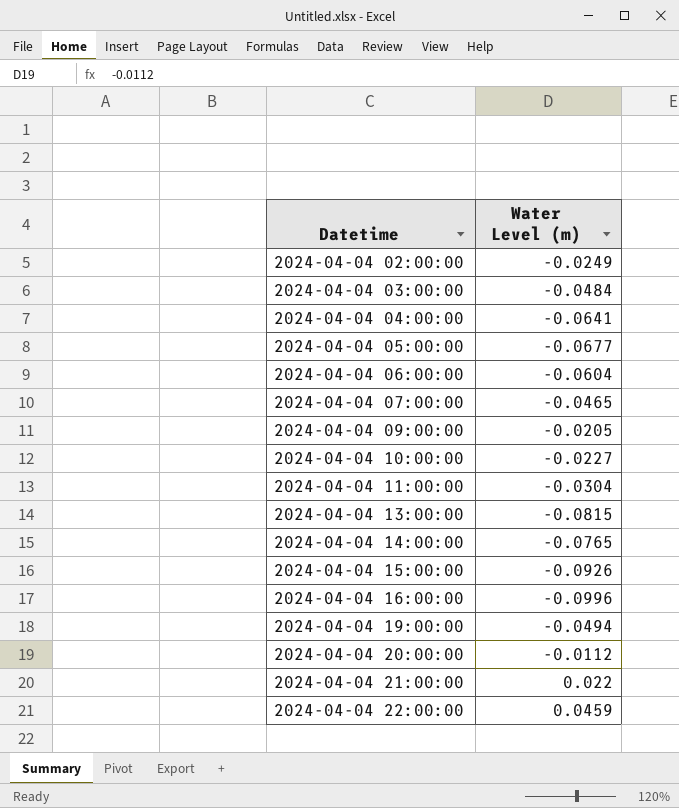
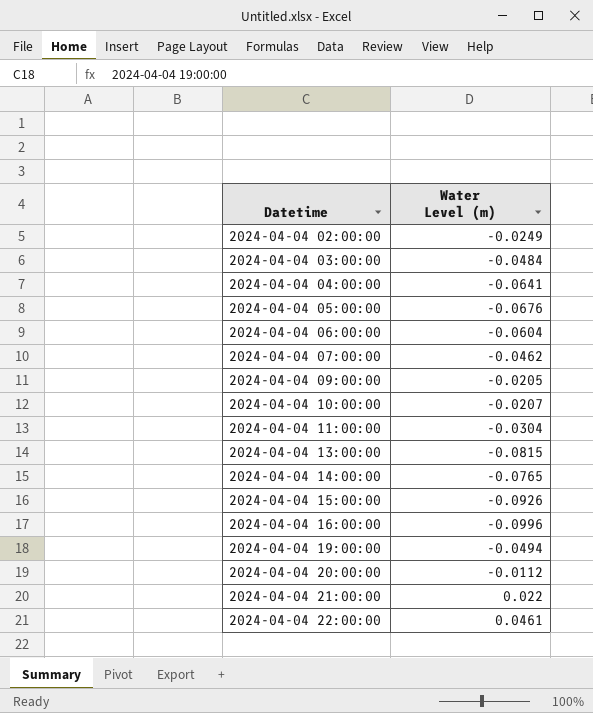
2024-04-04 05:00:00 | Water Level (m): -0.0677 -> -0.0676
2024-04-04 07:00:00 | Water Level (m): -0.0465 -> -0.0462
2024-04-04 10:00:00 | Water Level (m): -0.0227 -> -0.0207
2024-04-04 22:00:00 | Water Level (m): 0.0459 -> 0.0461

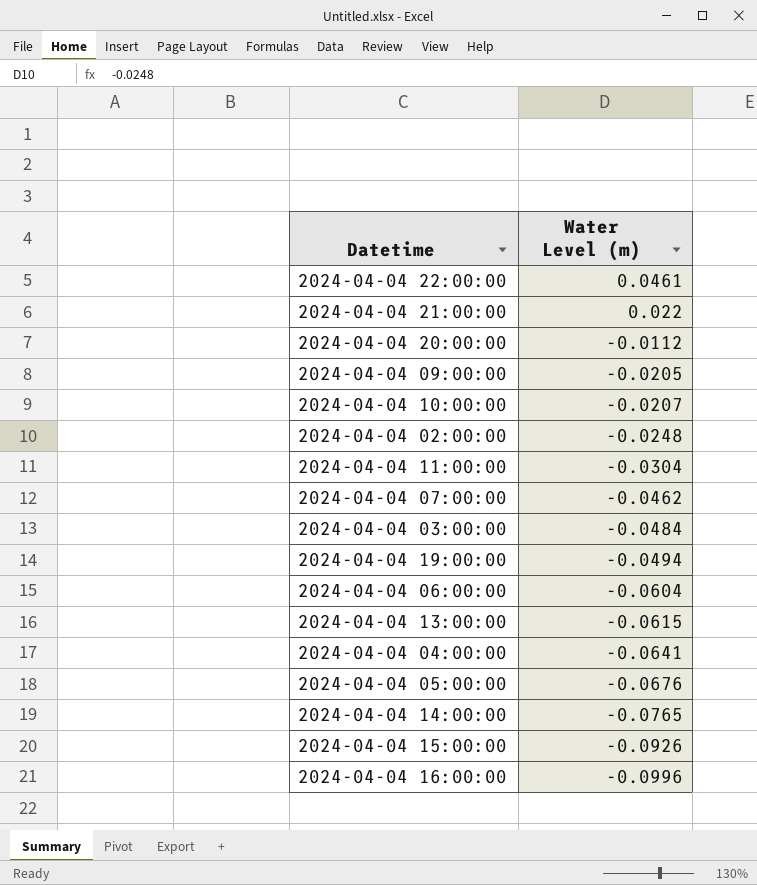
row order: Datetime ascending -> Water Level (m) descending
2024-04-04 02:00:00 | Water Level (m): -0.0249 -> -0.0248
2024-04-04 13:00:00 | Water Level (m): -0.0815 -> -0.0615

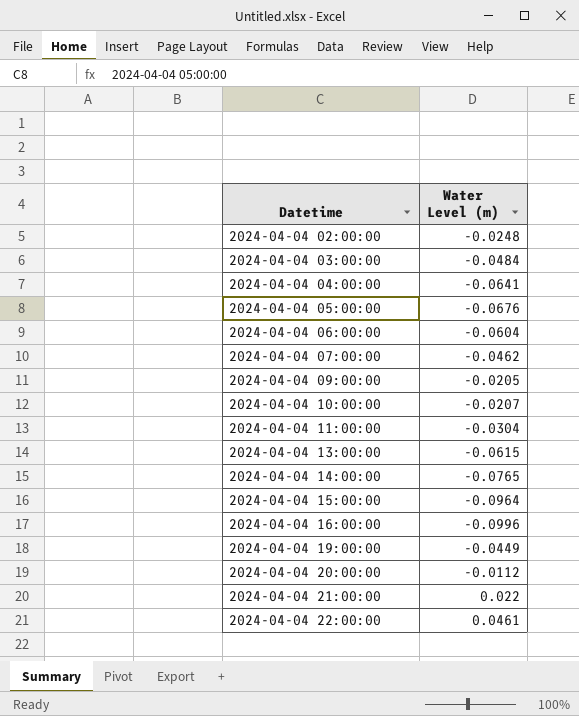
row order: Water Level (m) descending -> Datetime ascending
2024-04-04 15:00:00 | Water Level (m): -0.0926 -> -0.0964
2024-04-04 19:00:00 | Water Level (m): -0.0494 -> -0.0449

